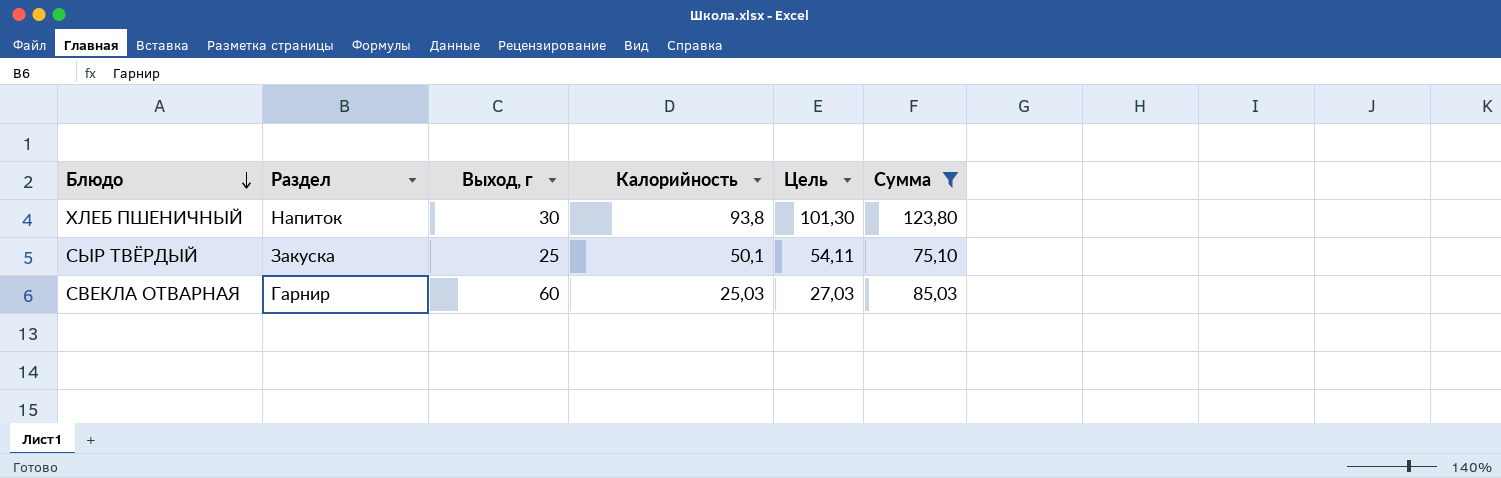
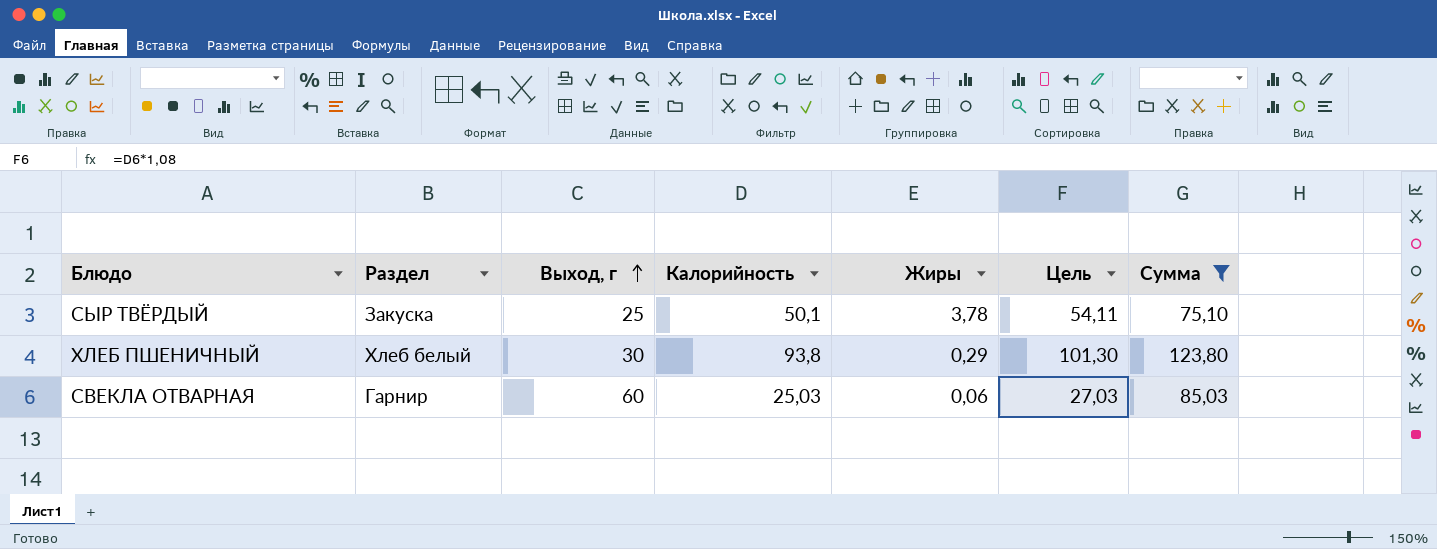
row order: Блюдо descending -> Выход, г ascending
column Жиры | position: none -> 5
ХЛЕБ ПШЕНИЧНЫЙ | Раздел: Напиток -> Хлеб белый

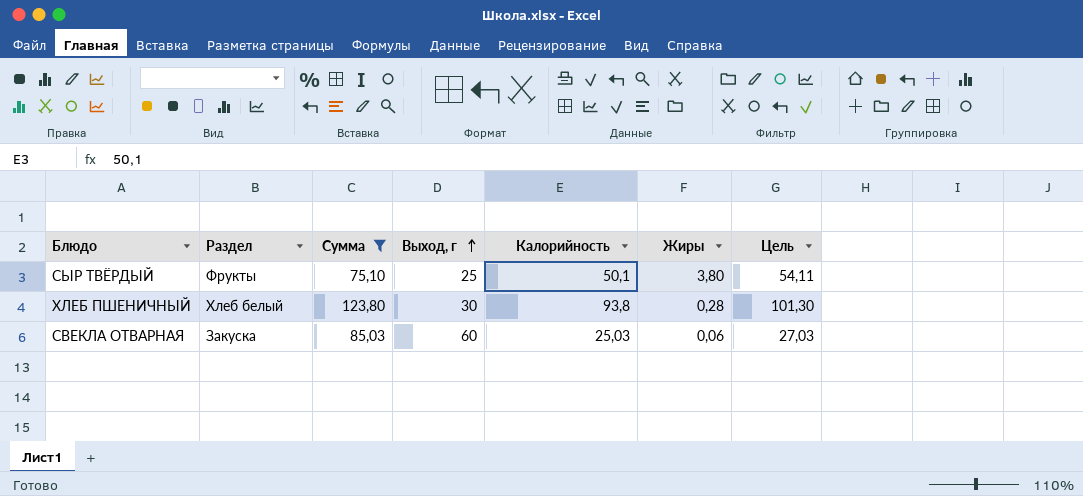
column Сумма | position: 7 -> 3
СЫР ТВЁРДЫЙ | Раздел: Закуска -> Фрукты
СЫР ТВЁРДЫЙ | Жиры: 3,78 -> 3,80
ХЛЕБ ПШЕНИЧНЫЙ | Жиры: 0,29 -> 0,28
СВЕКЛА ОТВАРНАЯ | Раздел: Гарнир -> Закуска

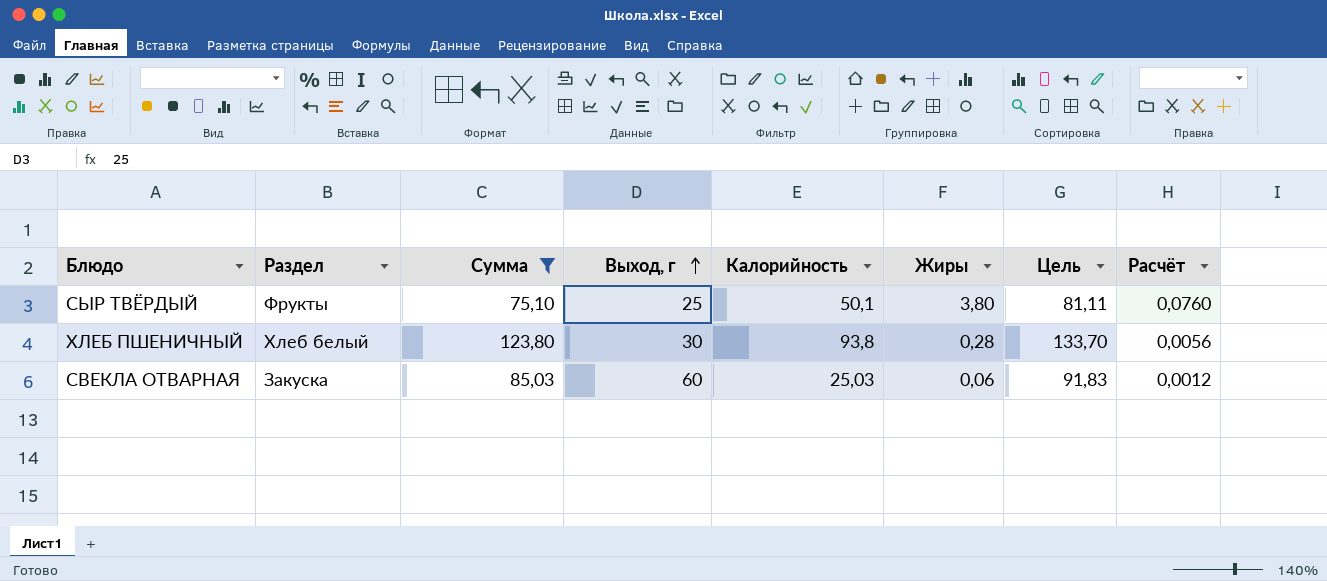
column Цель | formula: [Калорийность] * 1,08 -> [Сумма] * 1,08
column Расчёт | formula: none -> [Жиры] * 0,02

